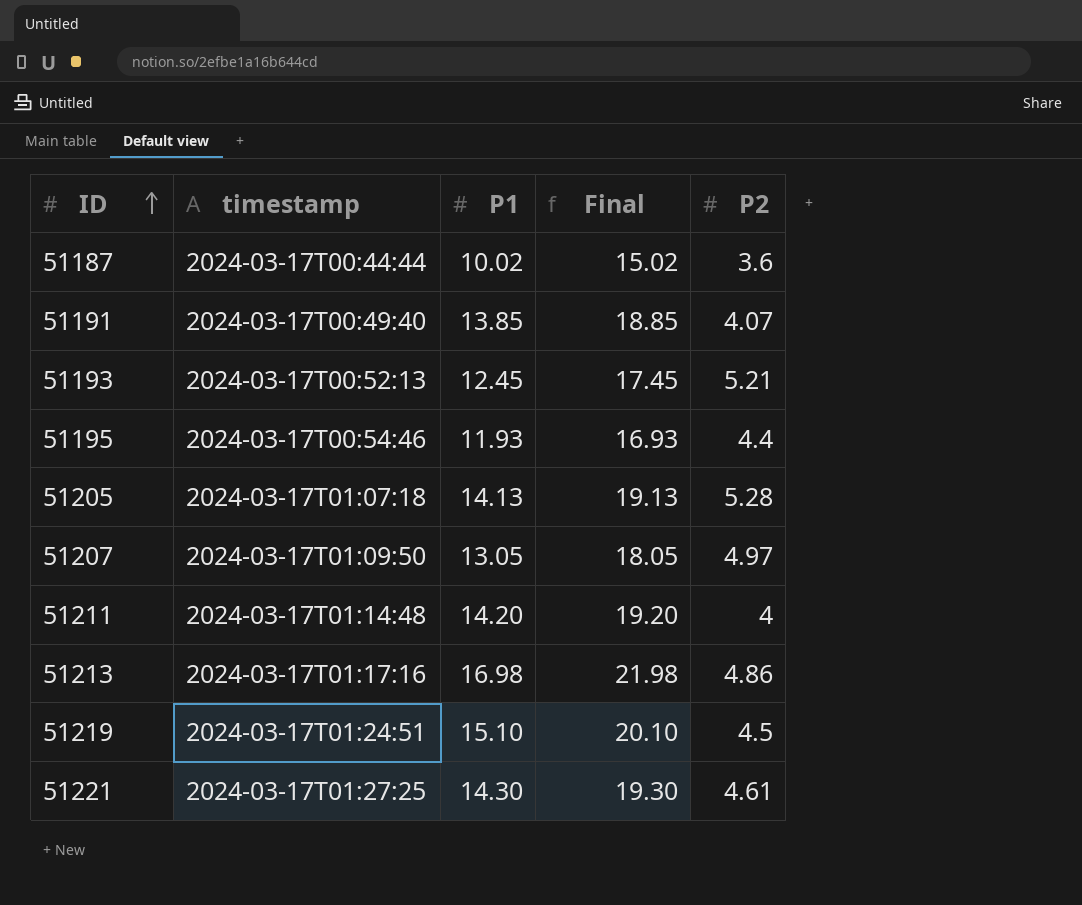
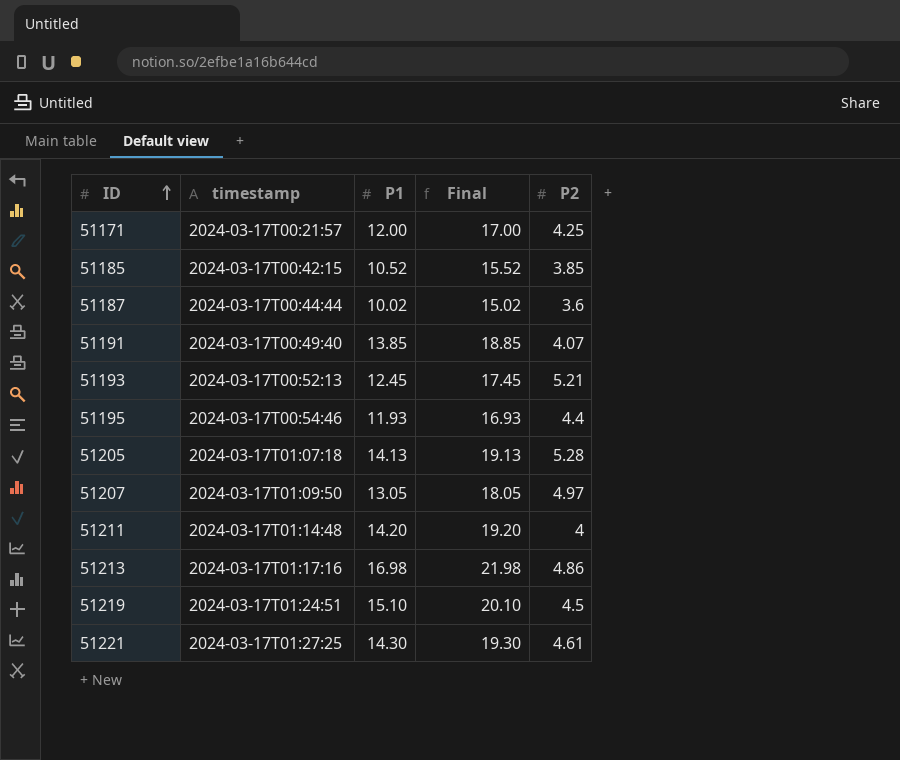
row 51171: none -> 2024-03-17T00:21:57 | 12.00 | 17.00 | 4.25
row 51185: none -> 2024-03-17T00:42:15 | 10.52 | 15.52 | 3.85

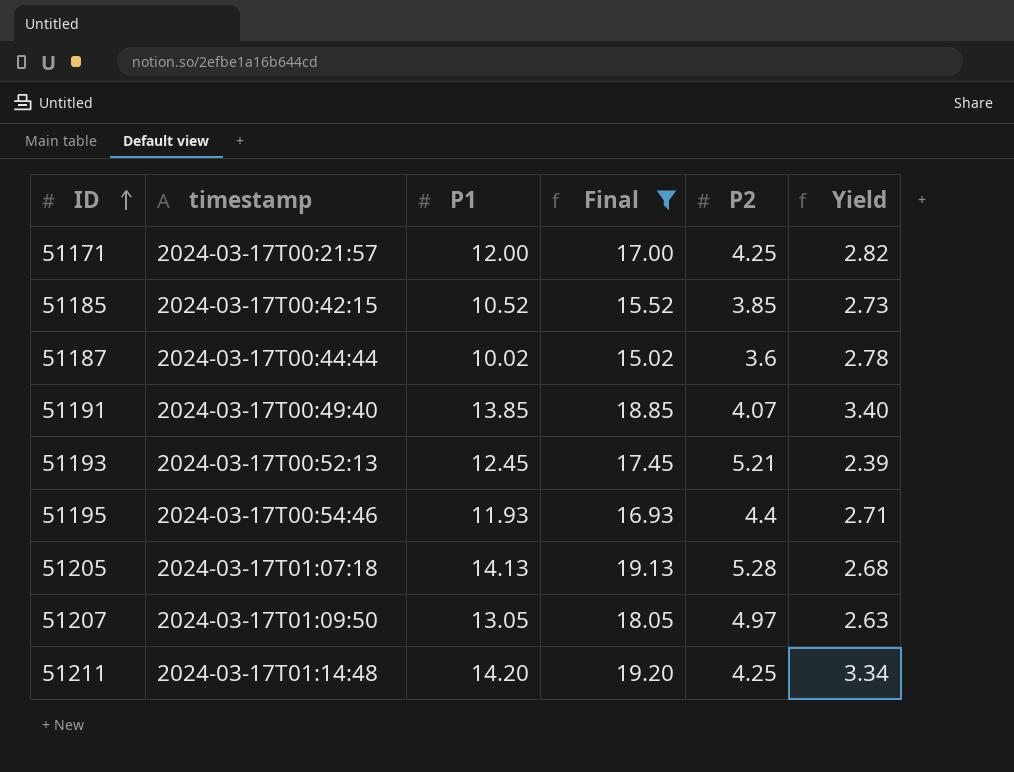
filter: none -> Final <= 19.20
column Yield | formula: none -> [P1] / [P2]
51211 | P2: 4 -> 4.25

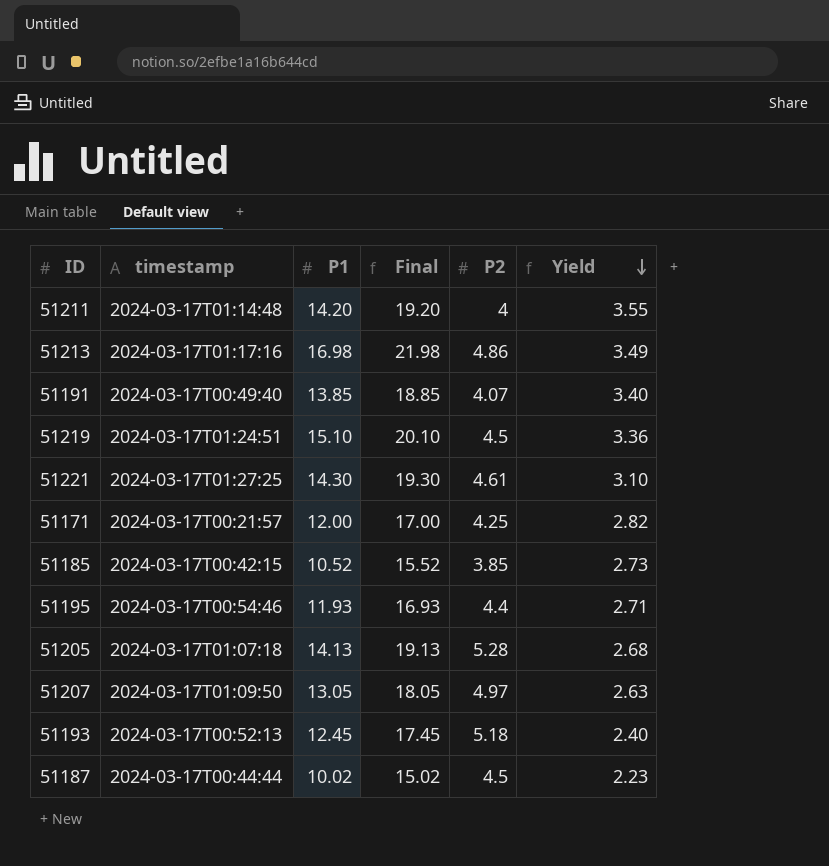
filter: Final <= 19.20 -> none
row order: ID ascending -> Yield descending
51211 | P2: 4.25 -> 4
51211 | Yield: 3.34 -> 3.55
51193 | P2: 5.21 -> 5.18
51193 | Yield: 2.39 -> 2.40
51187 | P2: 3.6 -> 4.5
51187 | Yield: 2.78 -> 2.23

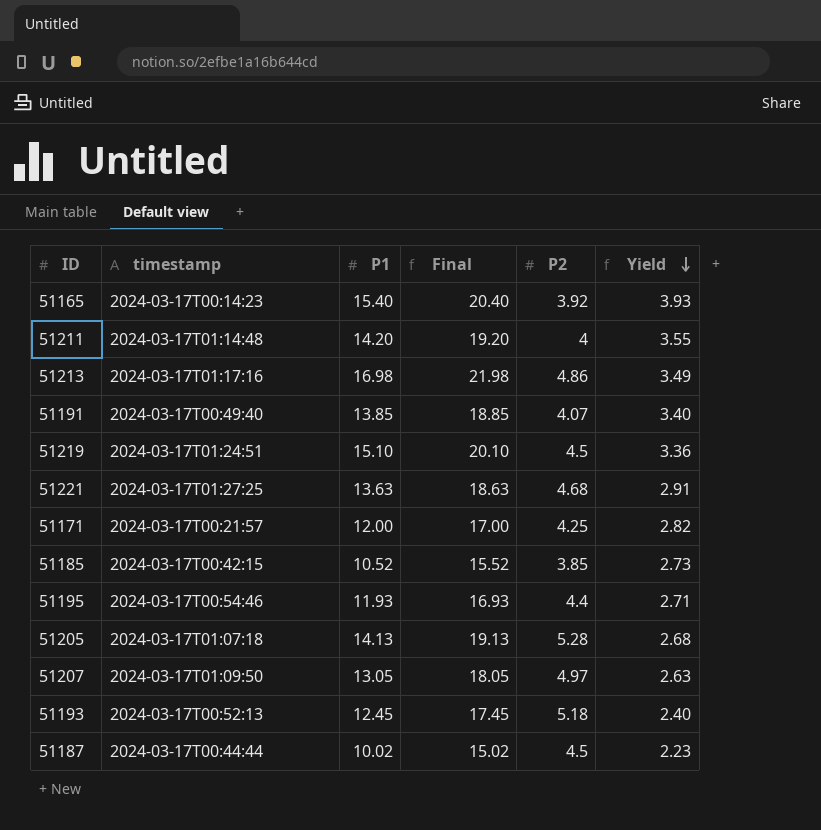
row 51165: none -> 2024-03-17T00:14:23 | 15.40 | 20.40 | 3.92 | 3.93
51221 | P1: 14.30 -> 13.63
51221 | Final: 19.30 -> 18.63
51221 | P2: 4.61 -> 4.68
51221 | Yield: 3.10 -> 2.91

